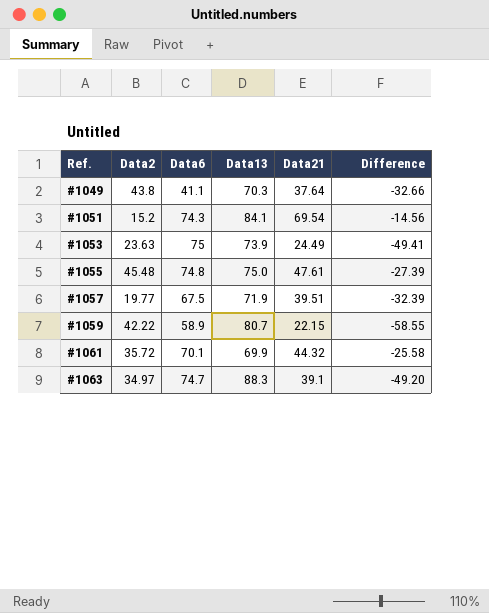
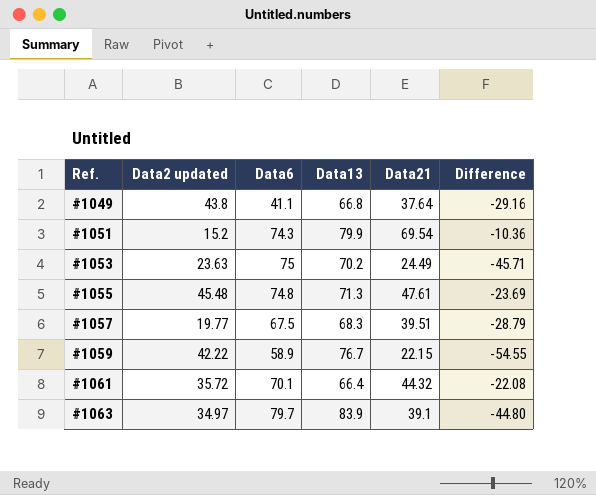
column name: Data2 -> Data2 updated
#1049 | Data13: 70.3 -> 66.8
#1049 | Difference: -32.66 -> -29.16
#1051 | Data13: 84.1 -> 79.9
#1051 | Difference: -14.56 -> -10.36
#1053 | Data13: 73.9 -> 70.2
#1053 | Difference: -49.41 -> -45.71
#1055 | Data13: 75.0 -> 71.3
#1055 | Difference: -27.39 -> -23.69
#1057 | Data13: 71.9 -> 68.3
#1057 | Difference: -32.39 -> -28.79
#1059 | Data13: 80.7 -> 76.7
#1059 | Difference: -58.55 -> -54.55
#1061 | Data13: 69.9 -> 66.4
#1061 | Difference: -25.58 -> -22.08
#1063 | Data6: 74.7 -> 79.7
#1063 | Data13: 88.3 -> 83.9
#1063 | Difference: -49.20 -> -44.80

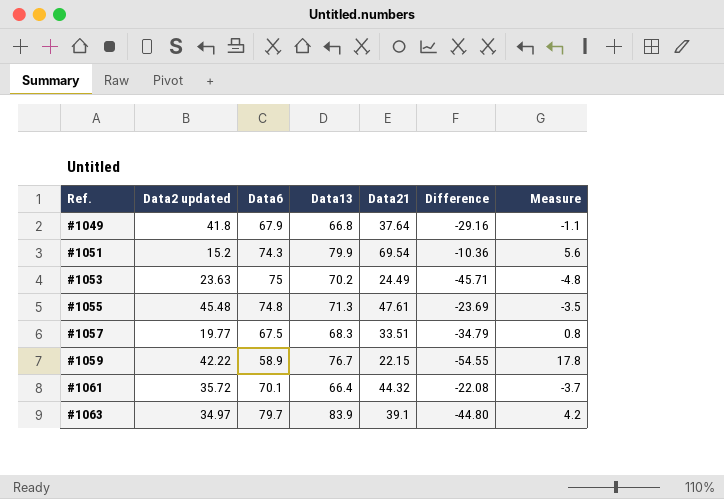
column Measure | formula: none -> [Data13] - [Data6]
#1049 | Data2 updated: 43.8 -> 41.8
#1049 | Data6: 41.1 -> 67.9
#1057 | Data21: 39.51 -> 33.51
#1057 | Difference: -28.79 -> -34.79

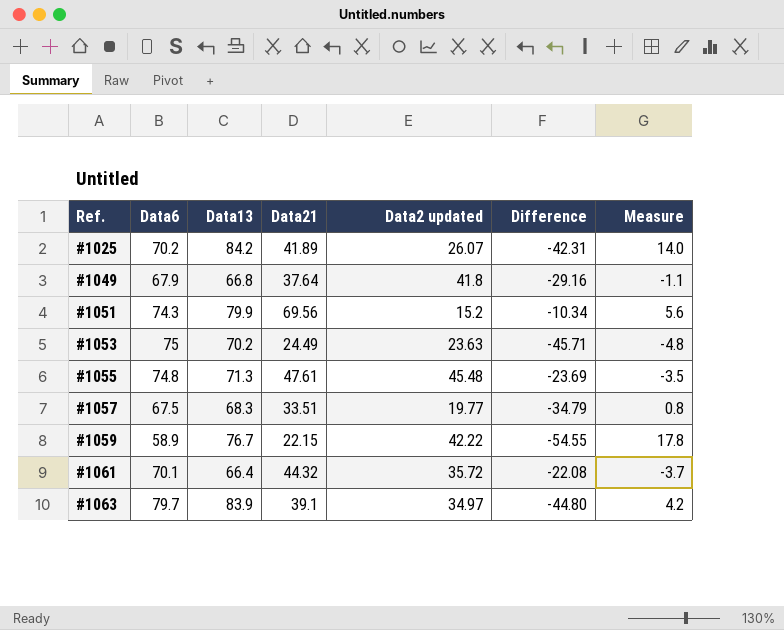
column Data2 updated | position: 2 -> 5
row #1025: none -> 70.2 | 84.2 | 41.89 | 26.07 | -42.31 | 14.0
#1051 | Data21: 69.54 -> 69.56
#1051 | Difference: -10.36 -> -10.34

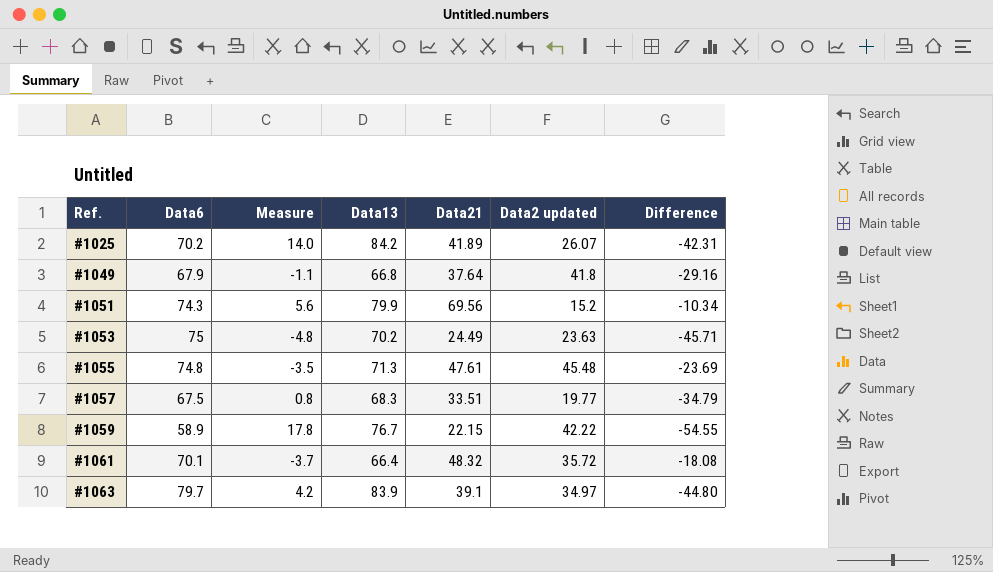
column Measure | position: 7 -> 3
#1061 | Data21: 44.32 -> 48.32
#1061 | Difference: -22.08 -> -18.08

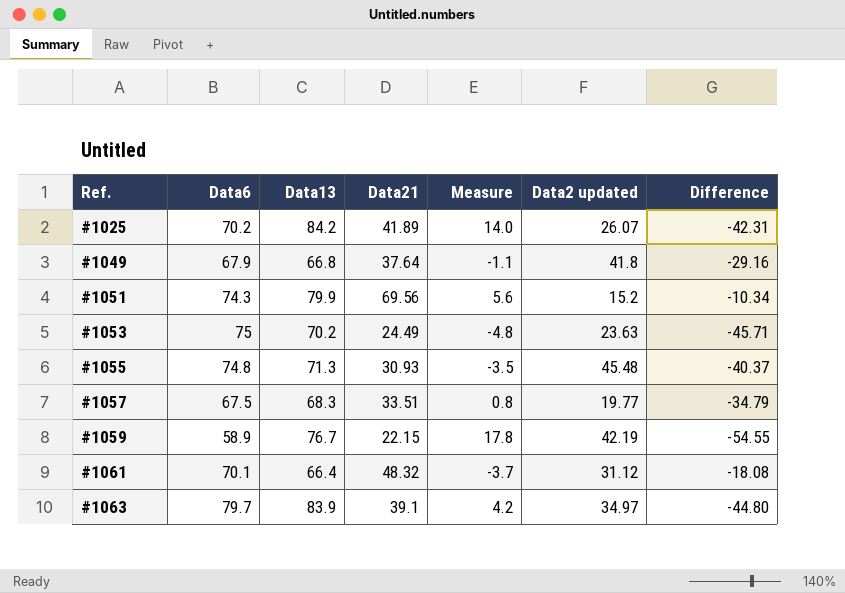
column Measure | position: 3 -> 5
#1055 | Data21: 47.61 -> 30.93
#1055 | Difference: -23.69 -> -40.37
#1059 | Data2 updated: 42.22 -> 42.19
#1061 | Data2 updated: 35.72 -> 31.12

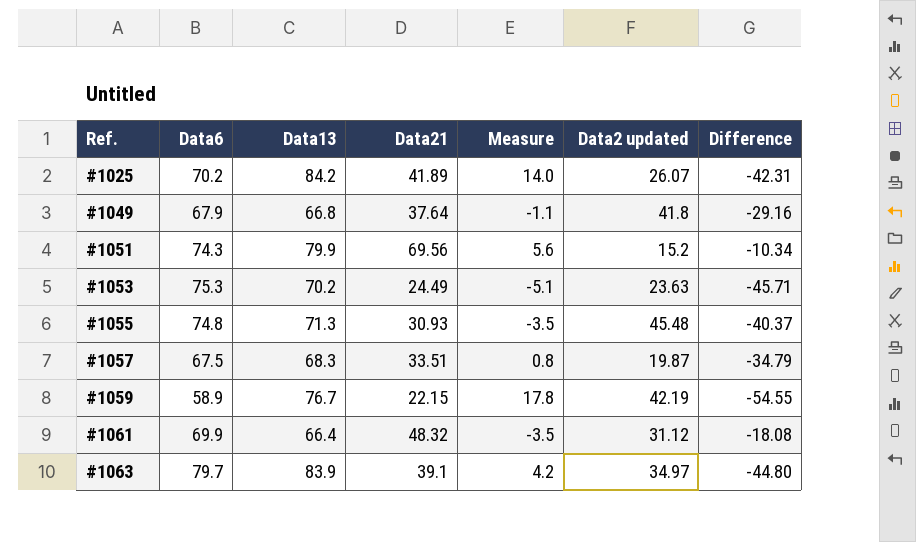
#1053 | Data6: 75 -> 75.3
#1053 | Measure: -4.8 -> -5.1
#1057 | Data2 updated: 19.77 -> 19.87
#1061 | Data6: 70.1 -> 69.9
#1061 | Measure: -3.7 -> -3.5

